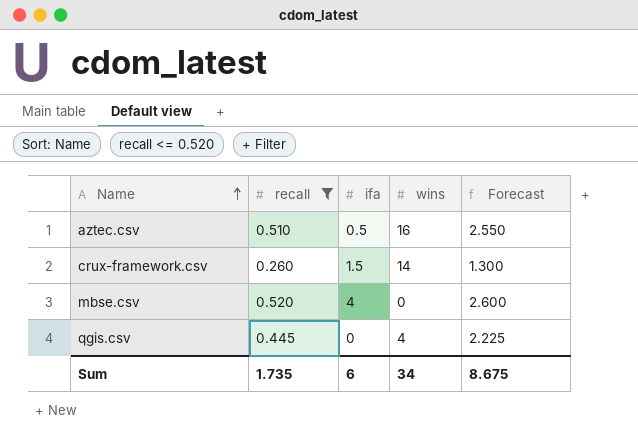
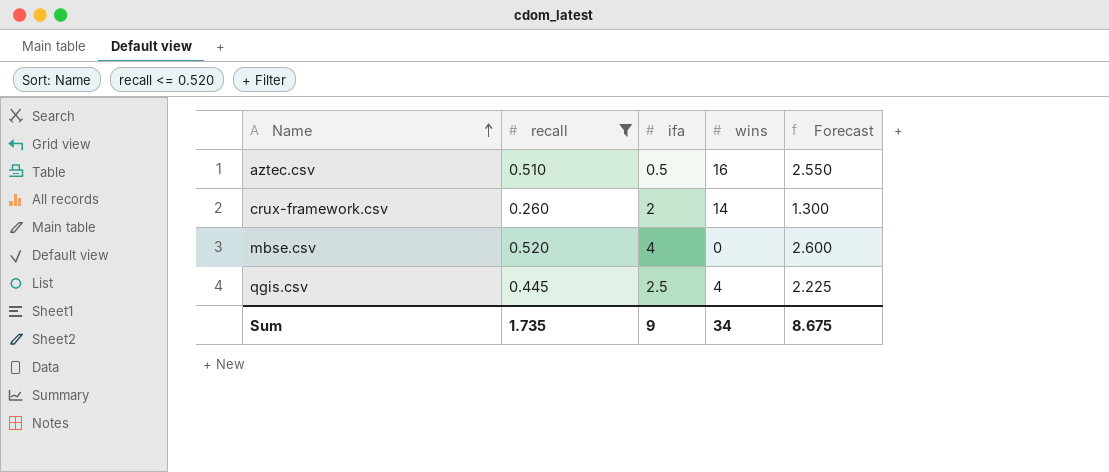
crux-framework.csv | ifa: 1.5 -> 2
qgis.csv | ifa: 0 -> 2.5
Sum | ifa: 6 -> 9

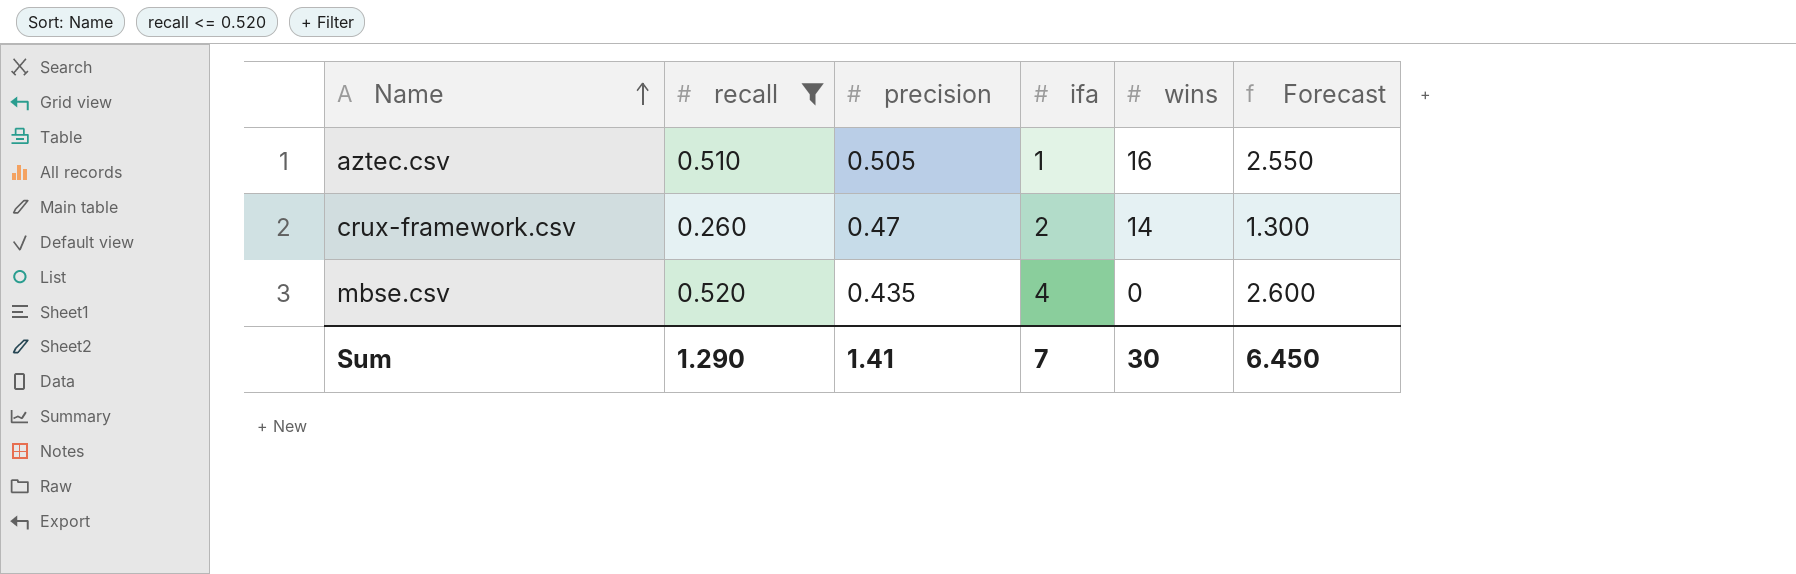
column precision | position: none -> 3
row qgis.csv: 0.445 | 2.5 | 4 | 2.225 -> none
aztec.csv | ifa: 0.5 -> 1
Sum | recall: 1.735 -> 1.290
Sum | ifa: 9 -> 7
Sum | wins: 34 -> 30
Sum | Forecast: 8.675 -> 6.450

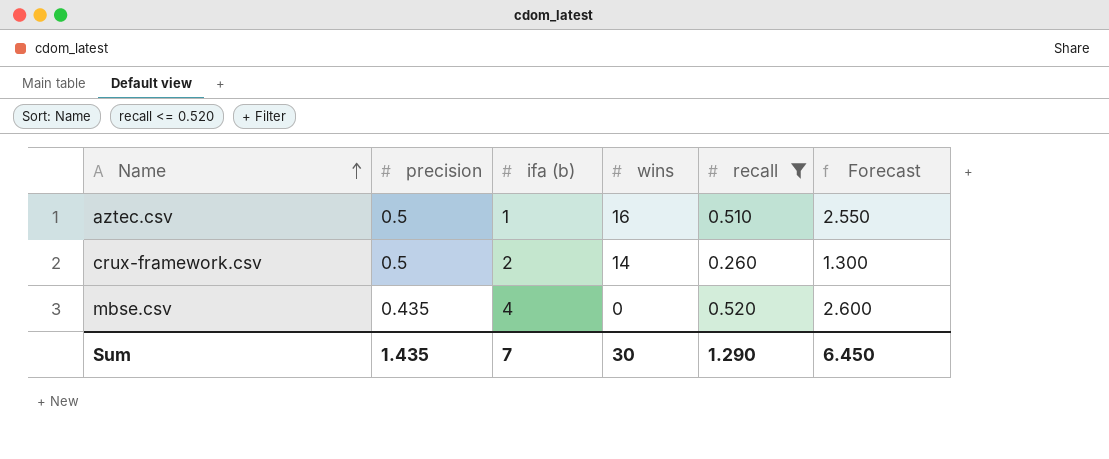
column name: ifa -> ifa (b)
column recall | position: 2 -> 5
aztec.csv | precision: 0.505 -> 0.5
crux-framework.csv | precision: 0.47 -> 0.5
Sum | precision: 1.41 -> 1.435

